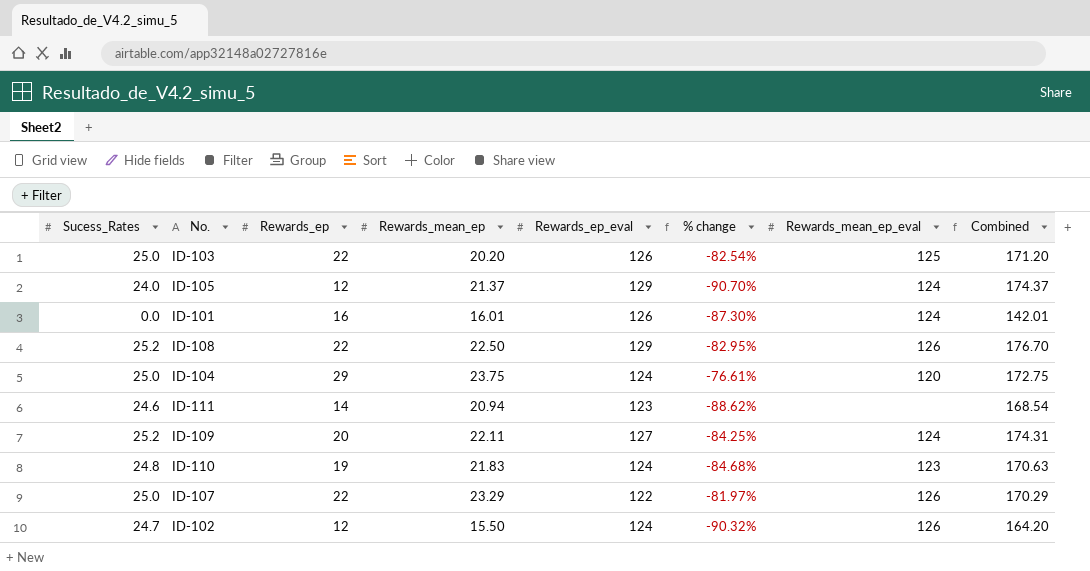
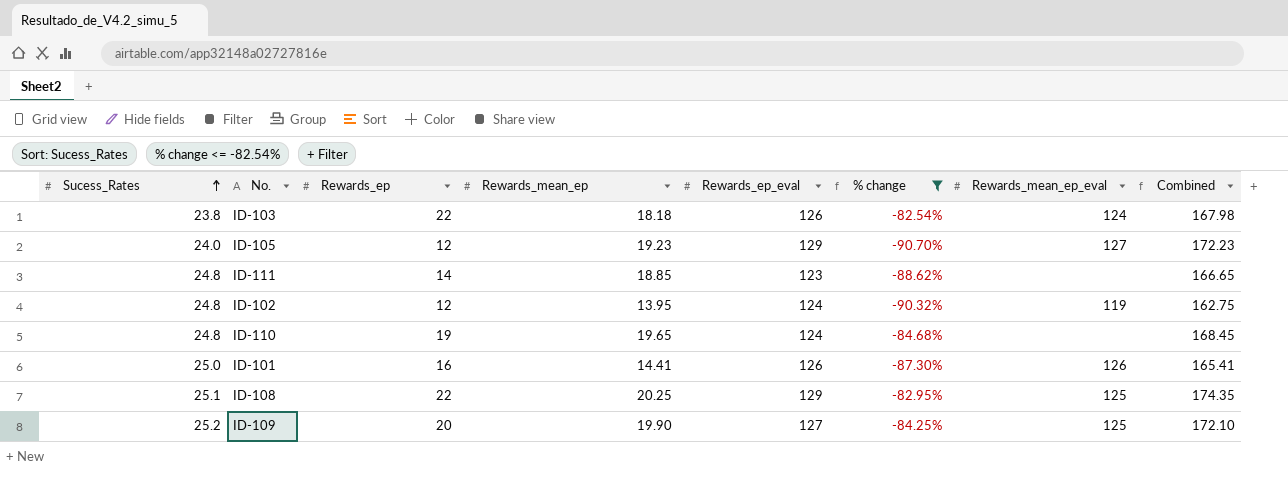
filter: none -> % change <= -82.54%
row order: none -> Sucess_Rates ascending
ID-103 | Sucess_Rates: 25.0 -> 23.8
ID-103 | Rewards_mean_ep: 20.20 -> 18.18
ID-103 | Rewards_mean_ep_eval: 125 -> 124
ID-103 | Combined: 171.20 -> 167.98
ID-105 | Rewards_mean_ep: 21.37 -> 19.23
ID-105 | Rewards_mean_ep_eval: 124 -> 127
ID-105 | Combined: 174.37 -> 172.23
ID-111 | Sucess_Rates: 24.6 -> 24.8
ID-111 | Rewards_mean_ep: 20.94 -> 18.85
ID-111 | Combined: 168.54 -> 166.65
ID-102 | Sucess_Rates: 24.7 -> 24.8
ID-102 | Rewards_mean_ep: 15.50 -> 13.95
ID-102 | Rewards_mean_ep_eval: 126 -> 119
ID-102 | Combined: 164.20 -> 162.75
ID-110 | Rewards_mean_ep: 21.83 -> 19.65
ID-110 | Rewards_mean_ep_eval: 123 -> none
ID-110 | Combined: 170.63 -> 168.45
ID-101 | Sucess_Rates: 0.0 -> 25.0
ID-101 | Rewards_mean_ep: 16.01 -> 14.41
ID-101 | Rewards_mean_ep_eval: 124 -> 126
ID-101 | Combined: 142.01 -> 165.41
ID-108 | Sucess_Rates: 25.2 -> 25.1
ID-108 | Rewards_mean_ep: 22.50 -> 20.25
ID-108 | Rewards_mean_ep_eval: 126 -> 125
ID-108 | Combined: 176.70 -> 174.35
ID-109 | Rewards_mean_ep: 22.11 -> 19.90
ID-109 | Rewards_mean_ep_eval: 124 -> 125
ID-109 | Combined: 174.31 -> 172.10

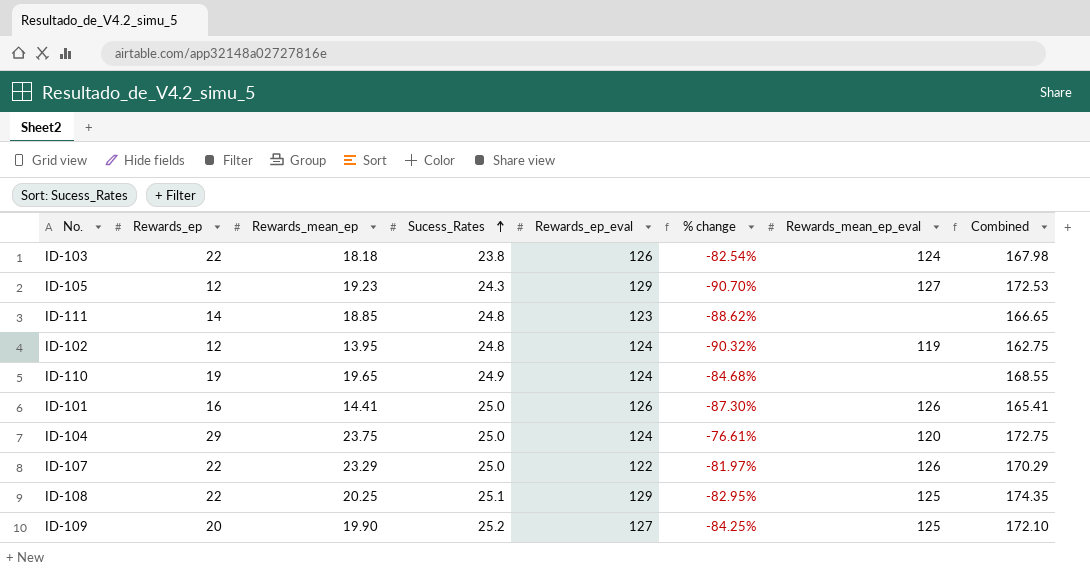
filter: % change <= -82.54% -> none
column Sucess_Rates | position: 1 -> 4
ID-105 | Sucess_Rates: 24.0 -> 24.3
ID-105 | Combined: 172.23 -> 172.53
ID-110 | Sucess_Rates: 24.8 -> 24.9
ID-110 | Combined: 168.45 -> 168.55

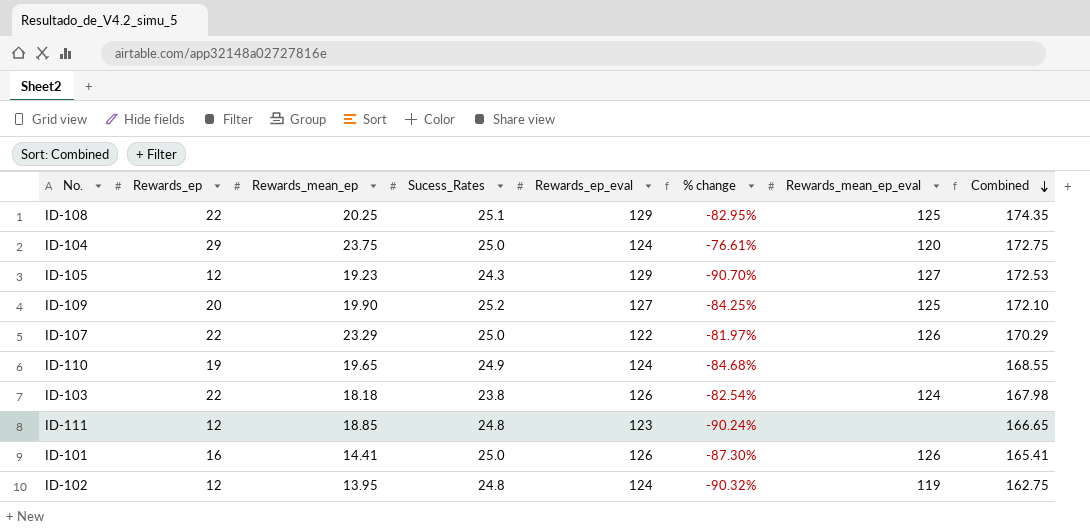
row order: Sucess_Rates ascending -> Combined descending
ID-111 | Rewards_ep: 14 -> 12
ID-111 | % change: -88.62% -> -90.24%

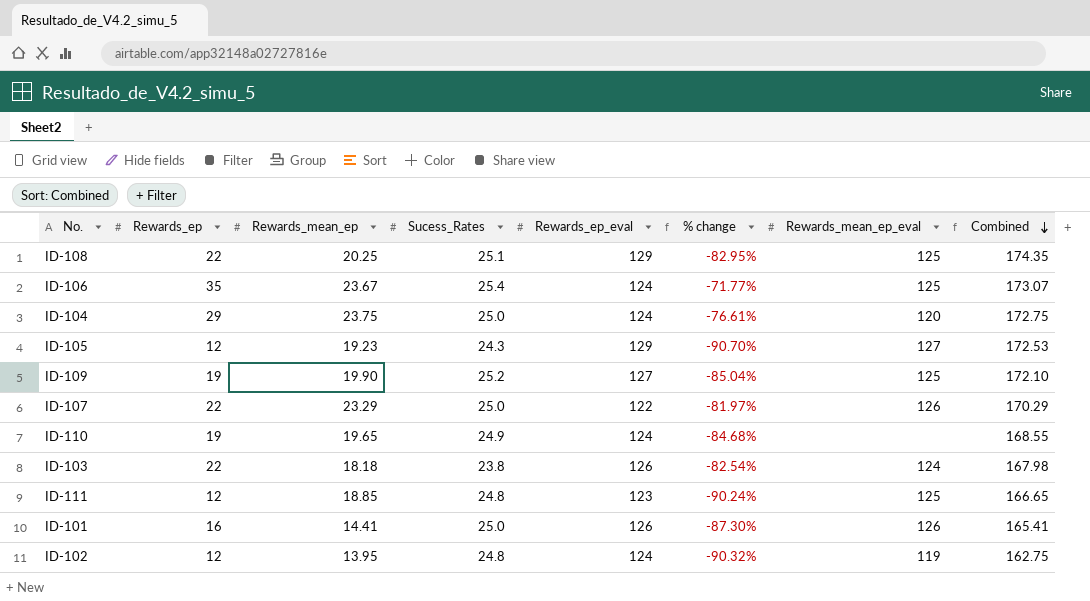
row ID-106: none -> 35 | 23.67 | 25.4 | 124 | -71.77% | 125 | 173.07
ID-109 | Rewards_ep: 20 -> 19
ID-109 | % change: -84.25% -> -85.04%
ID-111 | Rewards_mean_ep_eval: none -> 125

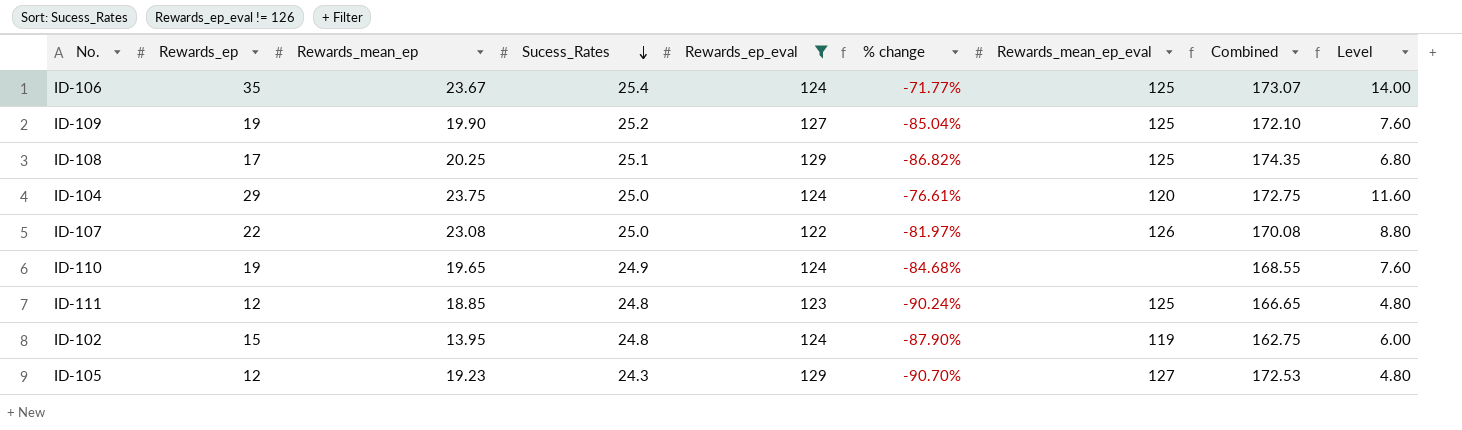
filter: none -> Rewards_ep_eval != 126
row order: Combined descending -> Sucess_Rates descending
column Level | formula: none -> [Rewards_ep] * 0.4
ID-108 | Rewards_ep: 22 -> 17
ID-108 | % change: -82.95% -> -86.82%
ID-107 | Rewards_mean_ep: 23.29 -> 23.08
ID-107 | Combined: 170.29 -> 170.08
ID-102 | Rewards_ep: 12 -> 15
ID-102 | % change: -90.32% -> -87.90%

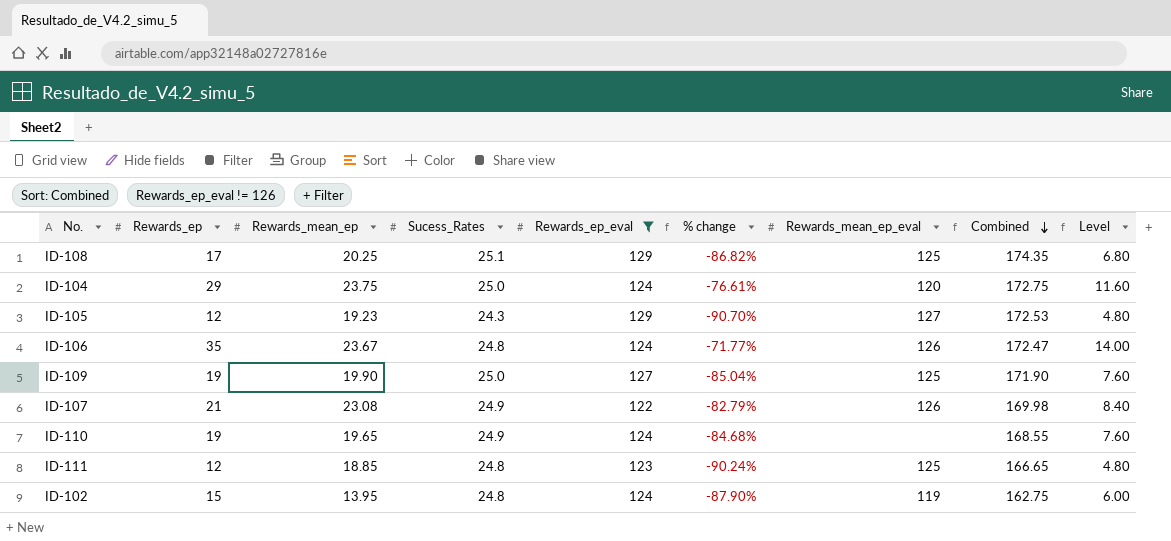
row order: Sucess_Rates descending -> Combined descending
ID-106 | Sucess_Rates: 25.4 -> 24.8
ID-106 | Rewards_mean_ep_eval: 125 -> 126
ID-106 | Combined: 173.07 -> 172.47
ID-109 | Sucess_Rates: 25.2 -> 25.0
ID-109 | Combined: 172.10 -> 171.90
ID-107 | Rewards_ep: 22 -> 21
ID-107 | Sucess_Rates: 25.0 -> 24.9
ID-107 | % change: -81.97% -> -82.79%
ID-107 | Combined: 170.08 -> 169.98
ID-107 | Level: 8.80 -> 8.40

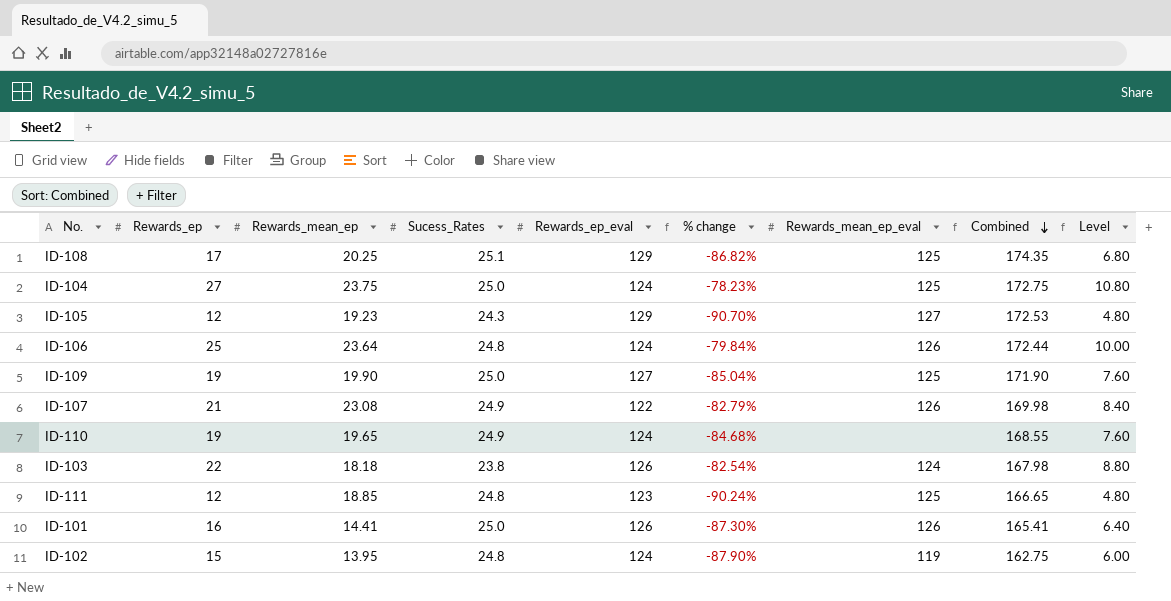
filter: Rewards_ep_eval != 126 -> none
ID-104 | Rewards_ep: 29 -> 27
ID-104 | % change: -76.61% -> -78.23%
ID-104 | Rewards_mean_ep_eval: 120 -> 125
ID-104 | Level: 11.60 -> 10.80
ID-106 | Rewards_ep: 35 -> 25
ID-106 | Rewards_mean_ep: 23.67 -> 23.64
ID-106 | % change: -71.77% -> -79.84%
ID-106 | Combined: 172.47 -> 172.44
ID-106 | Level: 14.00 -> 10.00

